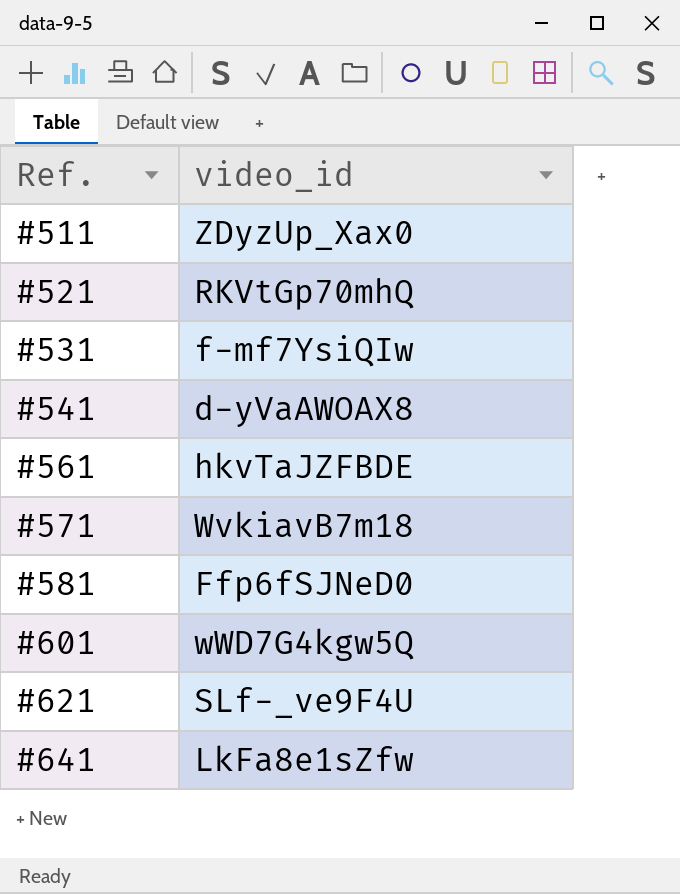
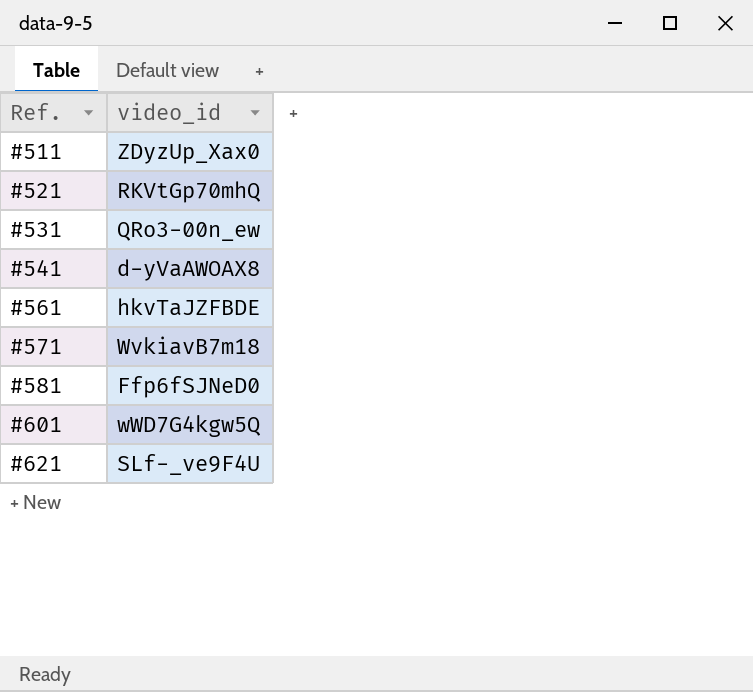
row #641: LkFa8e1sZfw -> none
#531 | video_id: f-mf7YsiQIw -> QRo3-00n_ew

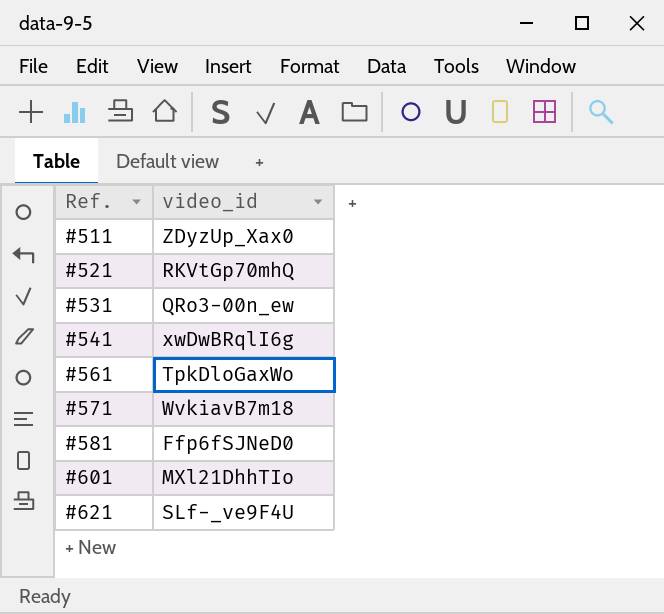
#541 | video_id: d-yVaAWOAX8 -> xwDwBRqlI6g
#561 | video_id: hkvTaJZFBDE -> TpkDloGaxWo
#601 | video_id: wWD7G4kgw5Q -> MXl21DhhTIo

